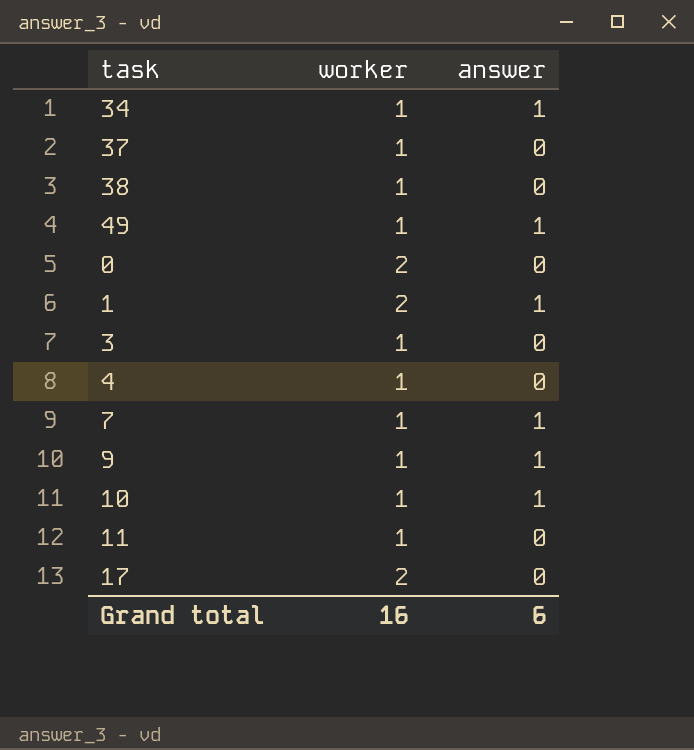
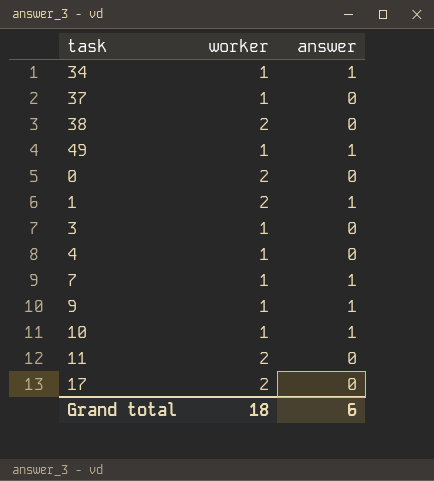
38 | worker: 1 -> 2
11 | worker: 1 -> 2
Grand total | worker: 16 -> 18

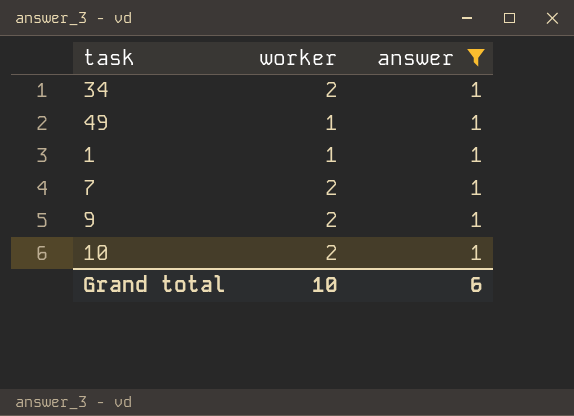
filter: none -> answer = 1
34 | worker: 1 -> 2
1 | worker: 2 -> 1
7 | worker: 1 -> 2
9 | worker: 1 -> 2
10 | worker: 1 -> 2
Grand total | worker: 18 -> 10

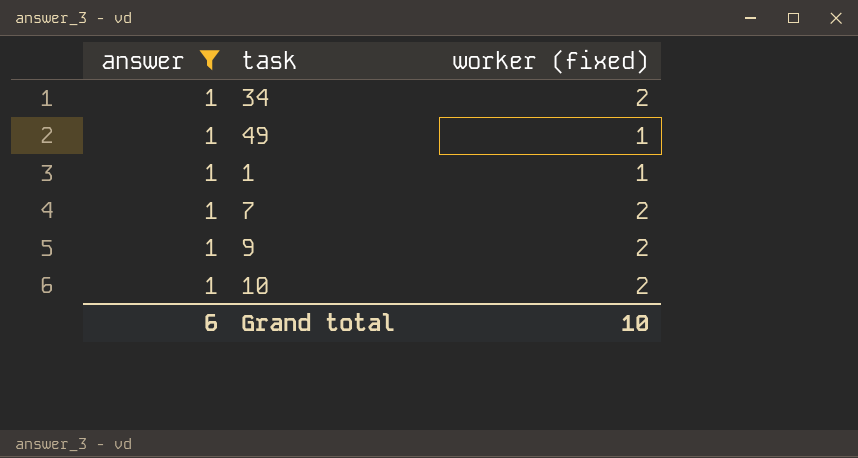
column answer | position: 3 -> 1
column name: worker -> worker (fixed)

